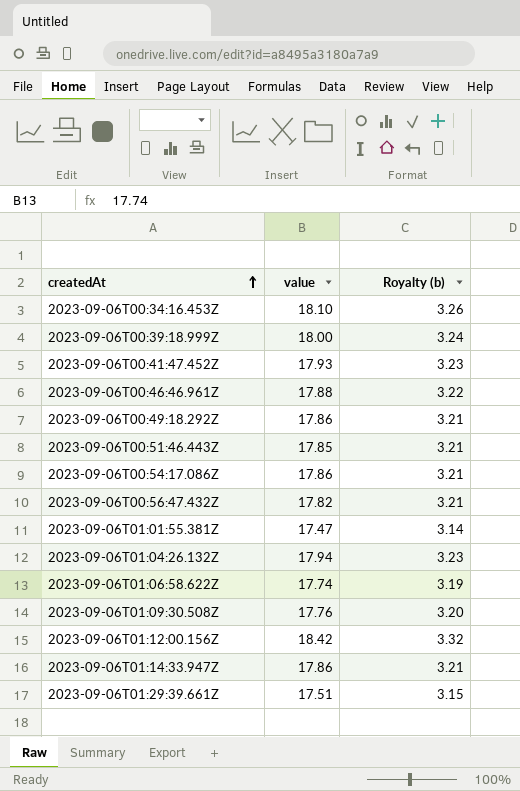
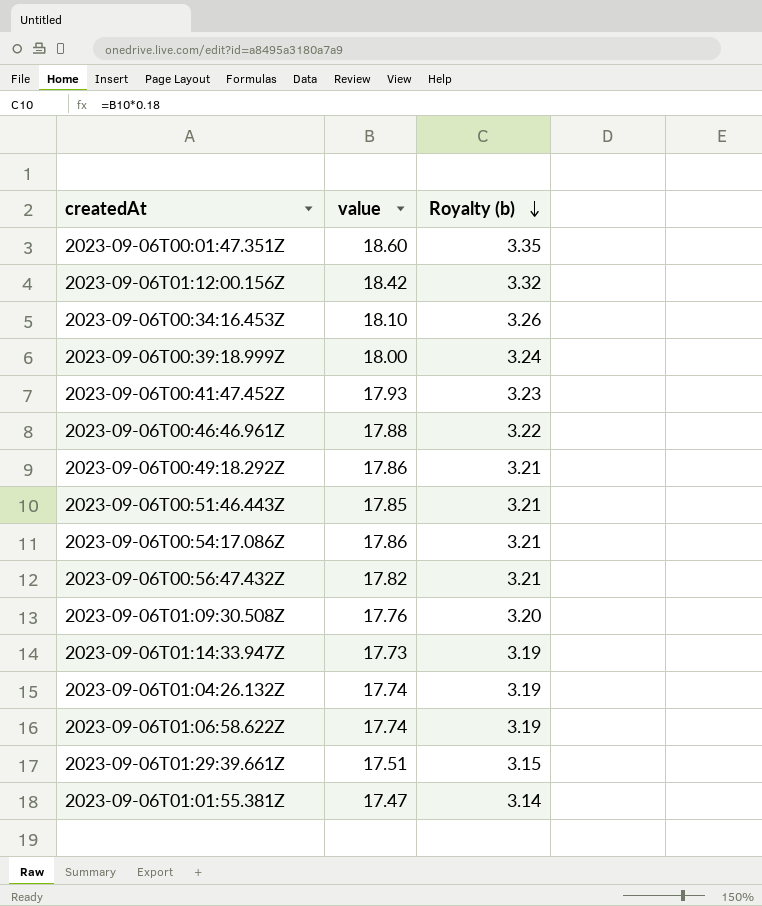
row order: createdAt ascending -> Royalty (b) descending
row 2023-09-06T00:01:47.351Z: none -> 18.60 | 3.35
2023-09-06T01:14:33.947Z | value: 17.86 -> 17.73
2023-09-06T01:14:33.947Z | Royalty (b): 3.21 -> 3.19
2023-09-06T01:04:26.132Z | value: 17.94 -> 17.74
2023-09-06T01:04:26.132Z | Royalty (b): 3.23 -> 3.19

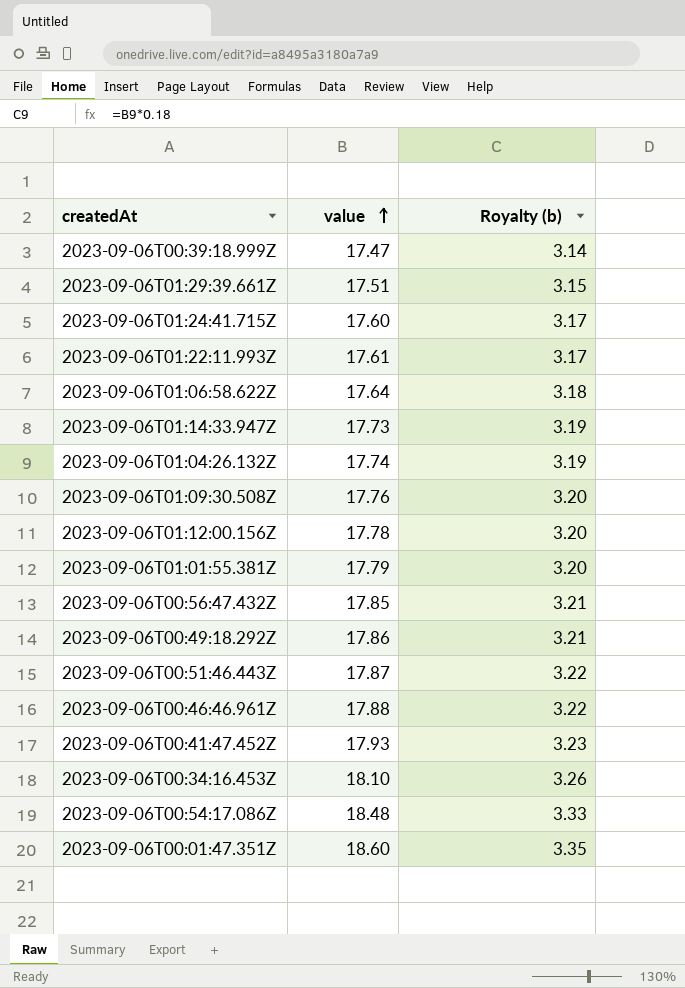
row order: Royalty (b) descending -> value ascending
2023-09-06T00:39:18.999Z | value: 18.00 -> 17.47
2023-09-06T00:39:18.999Z | Royalty (b): 3.24 -> 3.14
row 2023-09-06T01:24:41.715Z: none -> 17.60 | 3.17
row 2023-09-06T01:22:11.993Z: none -> 17.61 | 3.17
2023-09-06T01:06:58.622Z | value: 17.74 -> 17.64
2023-09-06T01:06:58.622Z | Royalty (b): 3.19 -> 3.18
2023-09-06T01:12:00.156Z | value: 18.42 -> 17.78
2023-09-06T01:12:00.156Z | Royalty (b): 3.32 -> 3.20
2023-09-06T01:01:55.381Z | value: 17.47 -> 17.79
2023-09-06T01:01:55.381Z | Royalty (b): 3.14 -> 3.20
2023-09-06T00:56:47.432Z | value: 17.82 -> 17.85
2023-09-06T00:51:46.443Z | value: 17.85 -> 17.87
2023-09-06T00:51:46.443Z | Royalty (b): 3.21 -> 3.22
2023-09-06T00:54:17.086Z | value: 17.86 -> 18.48
2023-09-06T00:54:17.086Z | Royalty (b): 3.21 -> 3.33

